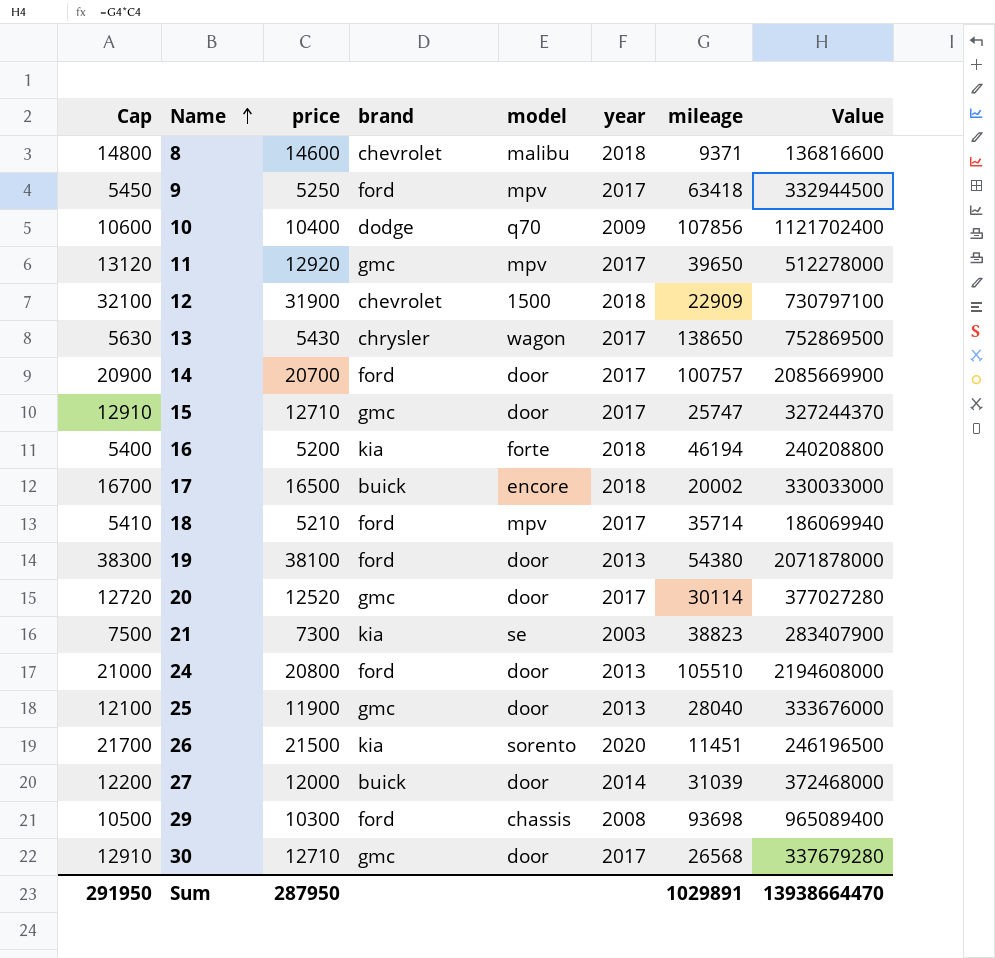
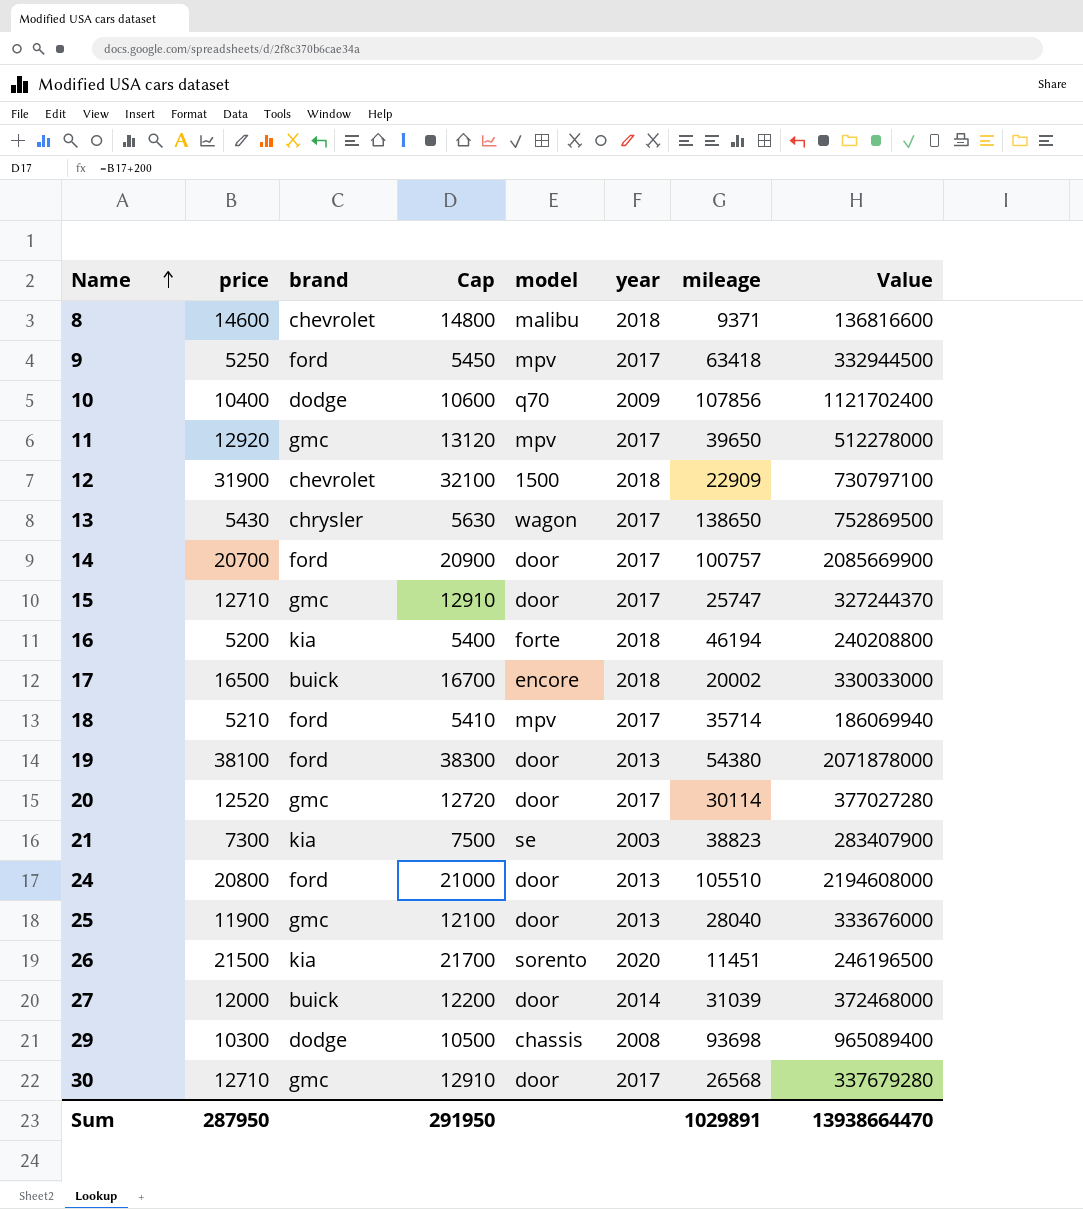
column Cap | position: 1 -> 4
29 | brand: ford -> dodge

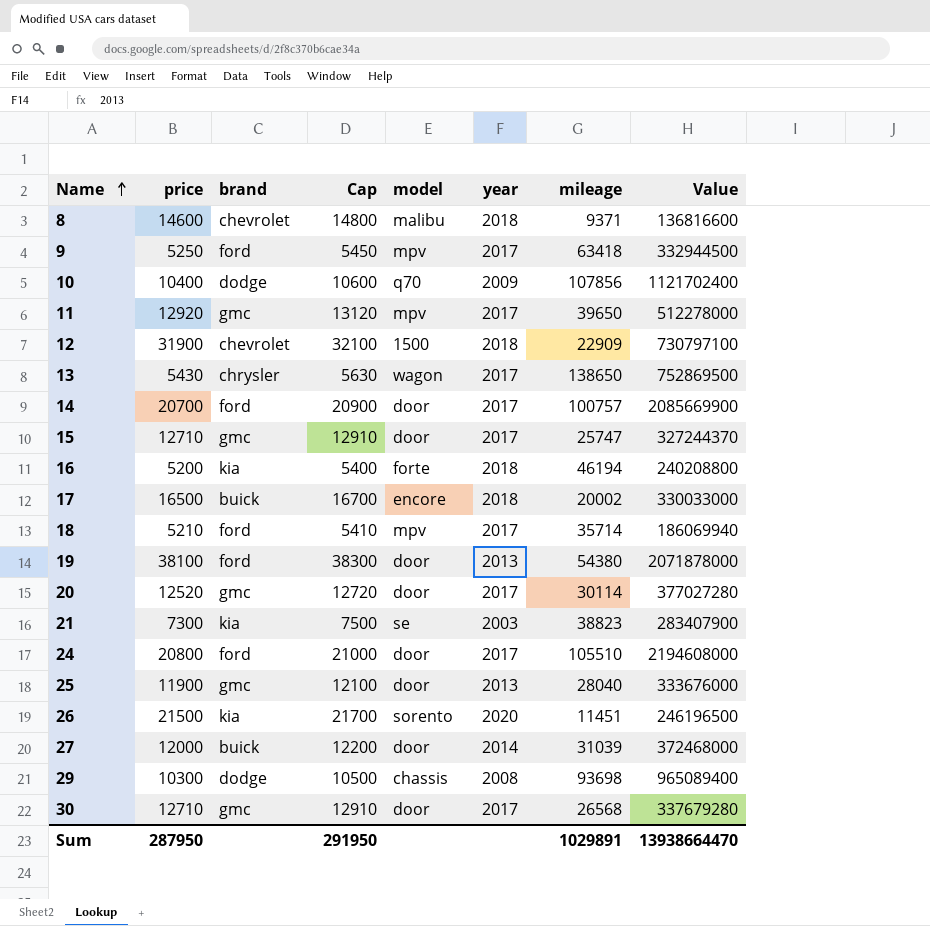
24 | year: 2013 -> 2017

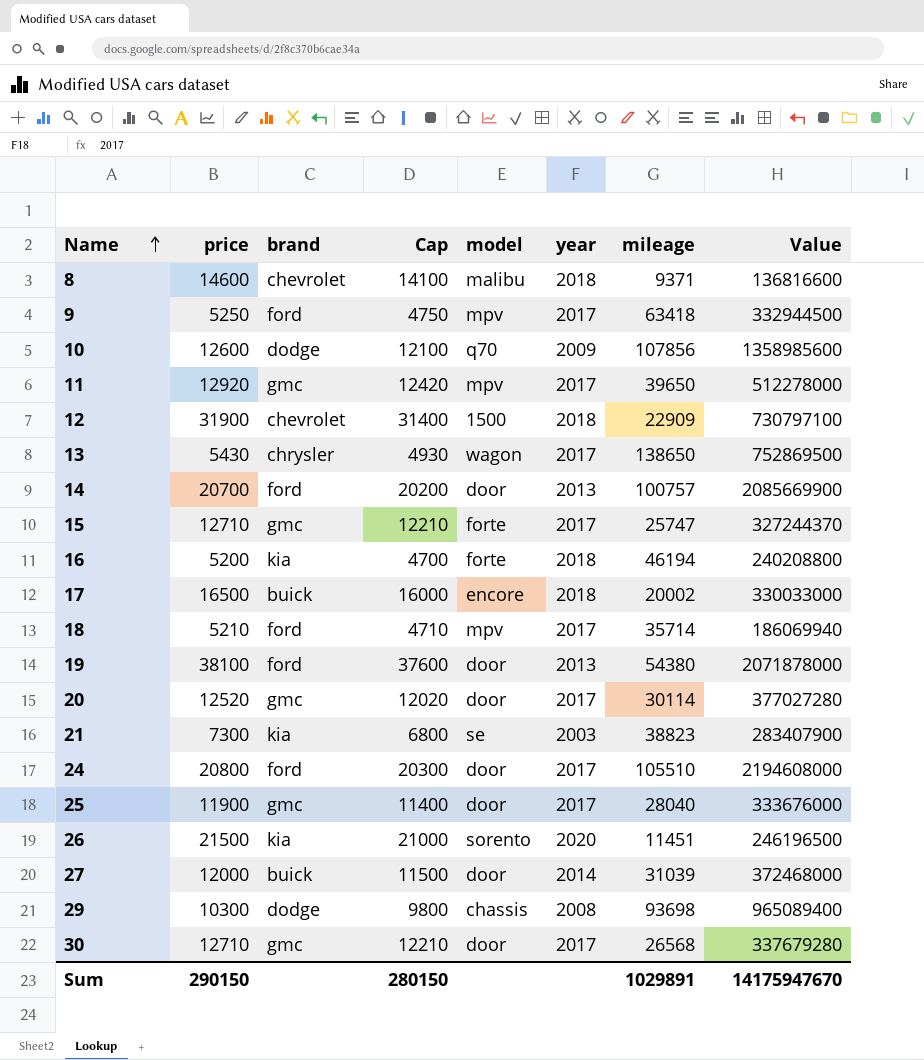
column Cap | formula: [price] + 200 -> [price] - 500
10 | price: 10400 -> 12600
10 | Value: 1121702400 -> 1358985600
14 | year: 2017 -> 2013
15 | model: door -> forte
25 | year: 2013 -> 2017
Sum | price: 287950 -> 290150
Sum | Cap: 291950 -> 280150
Sum | Value: 13938664470 -> 14175947670

